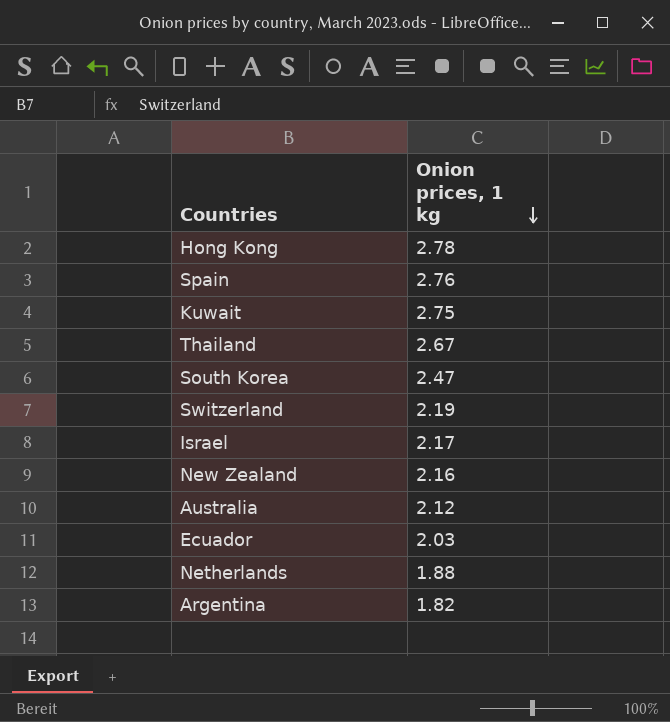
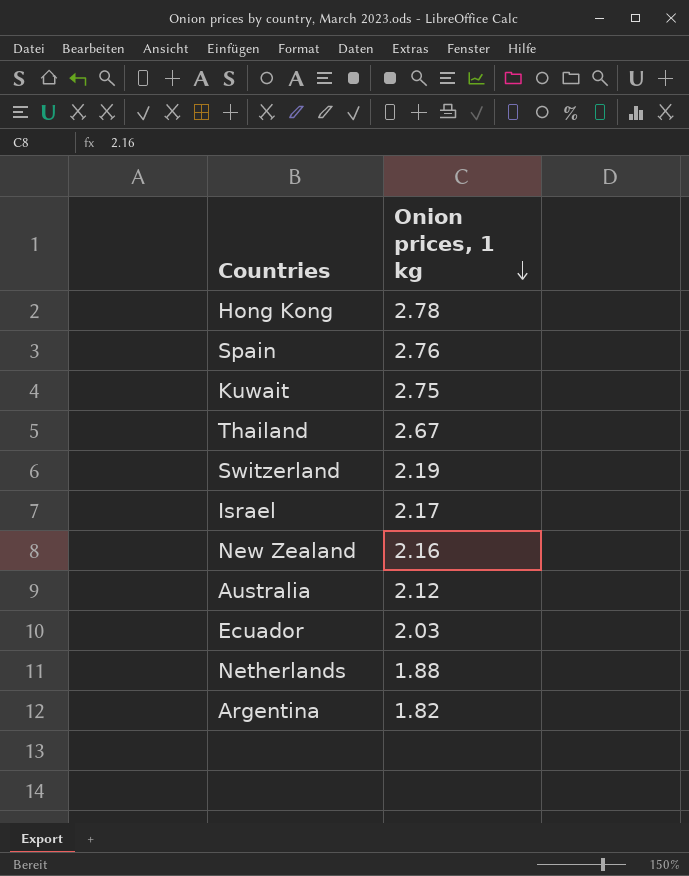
row South Korea: 2.47 -> none

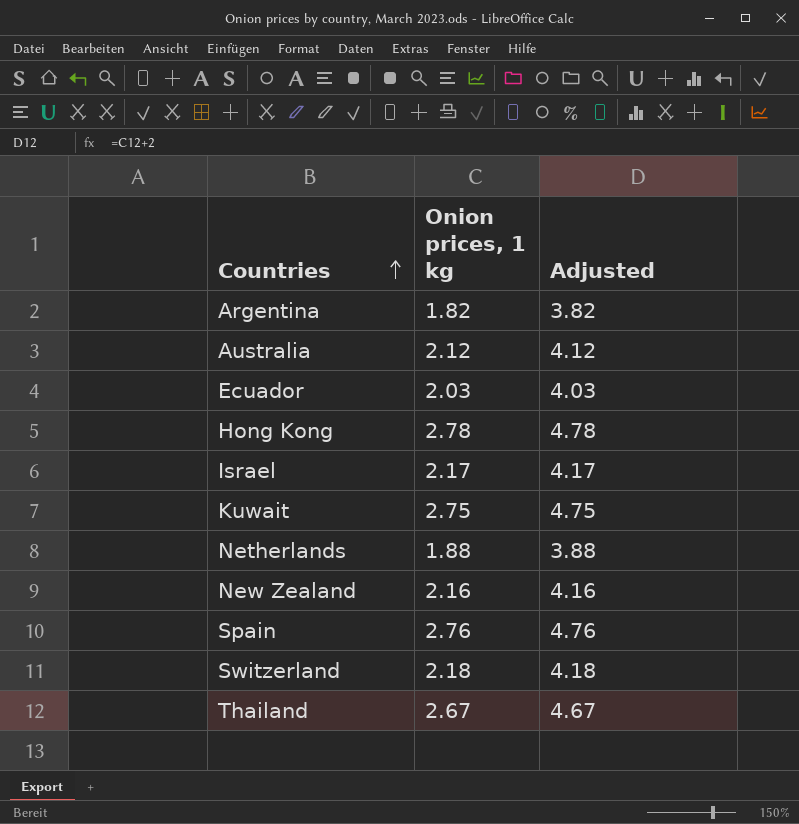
row order: Onion prices, 1 kg descending -> Countries ascending
column Adjusted | formula: none -> [Onion prices, 1 kg] + 2
Switzerland | Onion prices, 1 kg: 2.19 -> 2.18

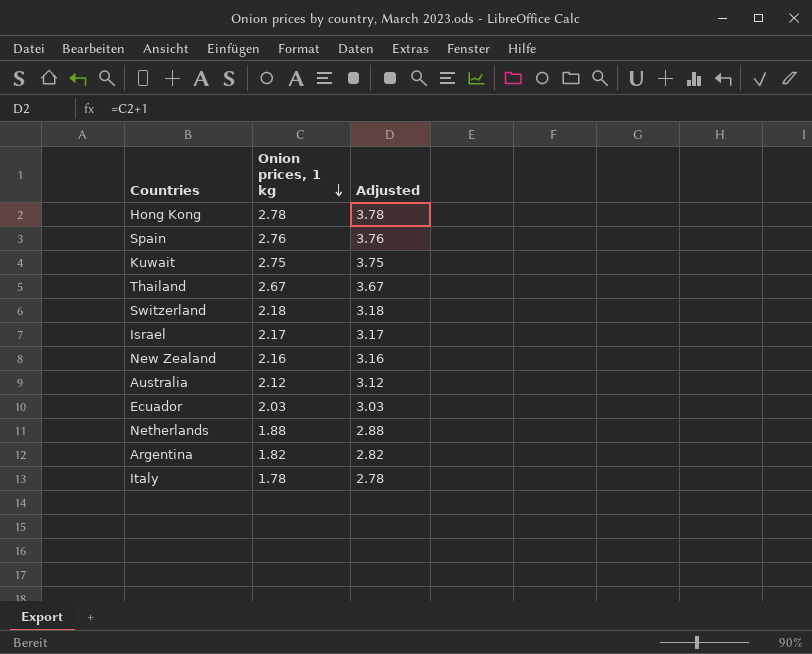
row order: Countries ascending -> Onion prices, 1 kg descending
column Adjusted | formula: [Onion prices, 1 kg] + 2 -> [Onion prices, 1 kg] + 1
row Italy: none -> 1.78 | 2.78

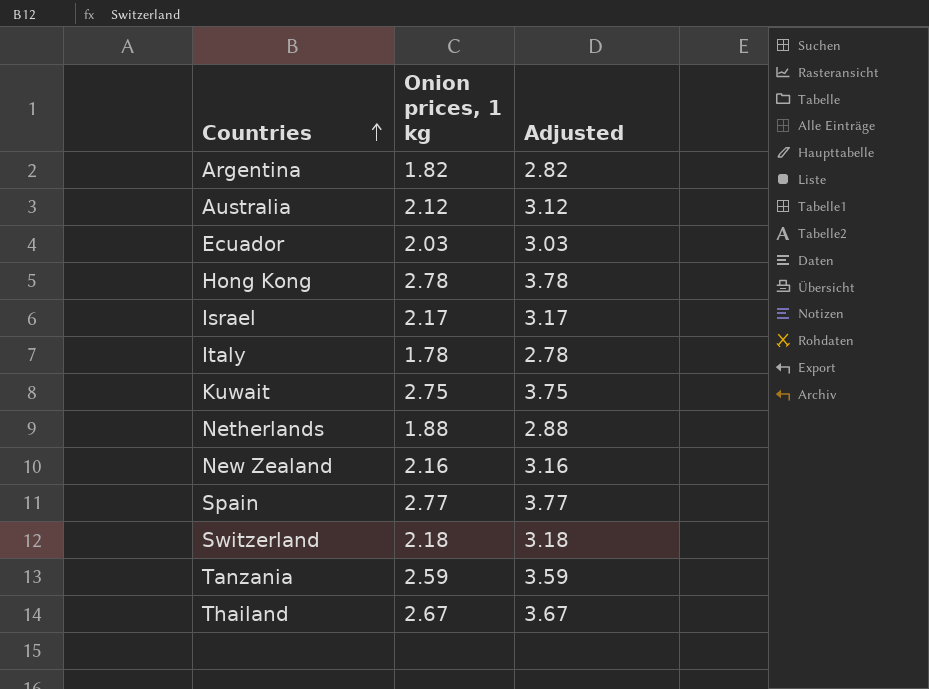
row order: Onion prices, 1 kg descending -> Countries ascending
Spain | Onion prices, 1 kg: 2.76 -> 2.77
Spain | Adjusted: 3.76 -> 3.77
row Tanzania: none -> 2.59 | 3.59

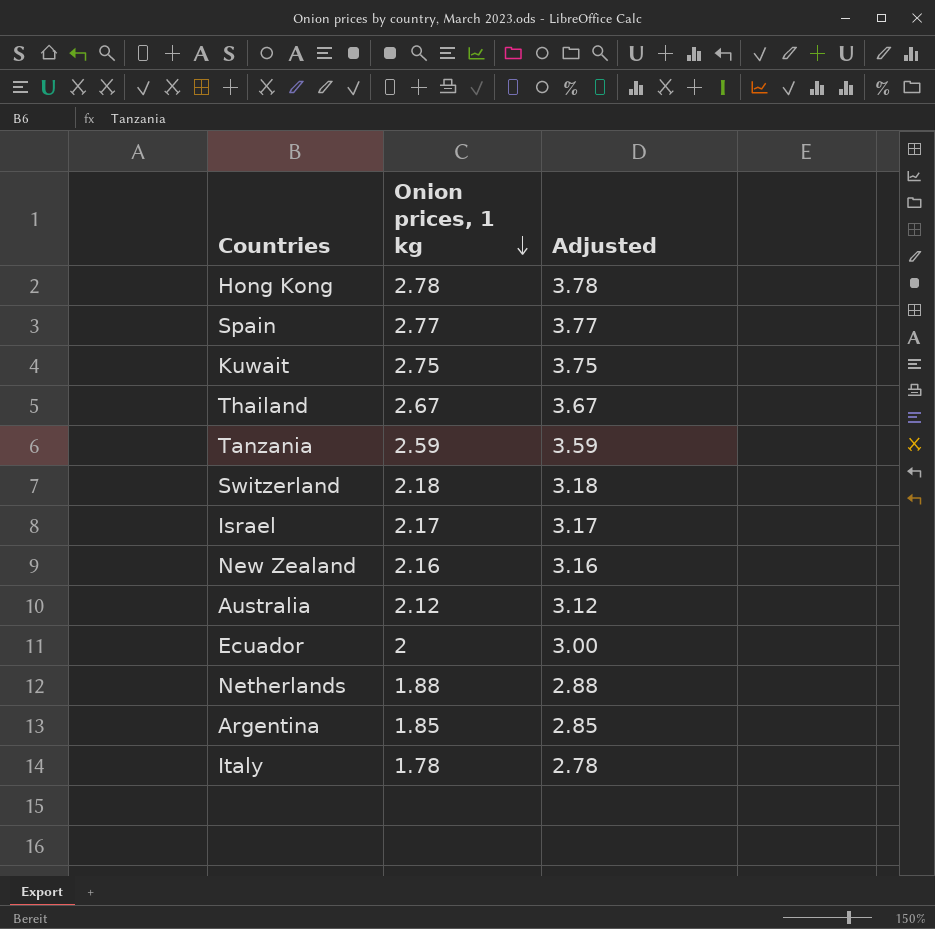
row order: Countries ascending -> Onion prices, 1 kg descending
Ecuador | Onion prices, 1 kg: 2.03 -> 2
Ecuador | Adjusted: 3.03 -> 3.00
Argentina | Onion prices, 1 kg: 1.82 -> 1.85
Argentina | Adjusted: 2.82 -> 2.85

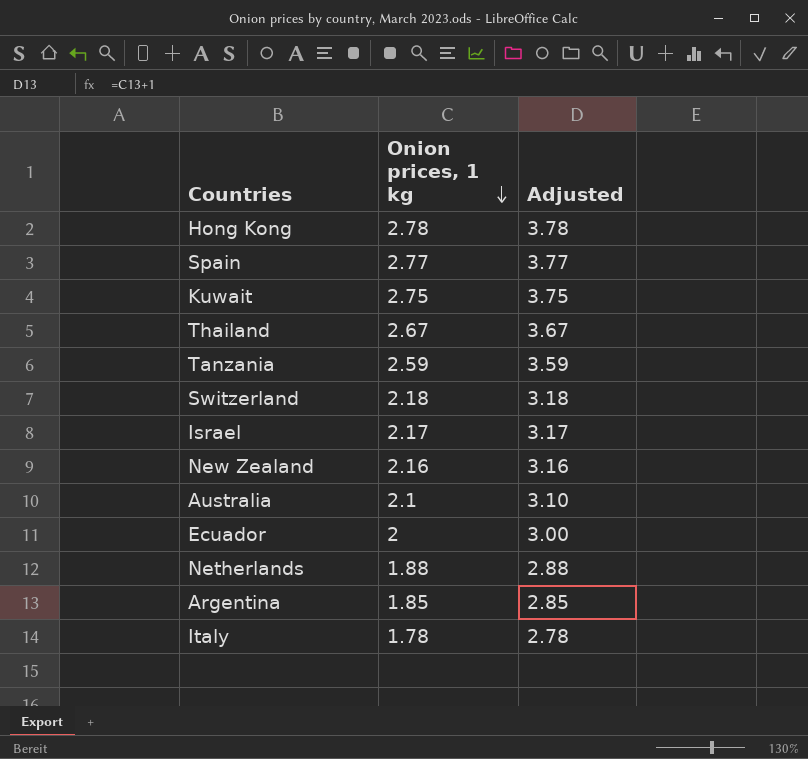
Australia | Onion prices, 1 kg: 2.12 -> 2.1
Australia | Adjusted: 3.12 -> 3.10

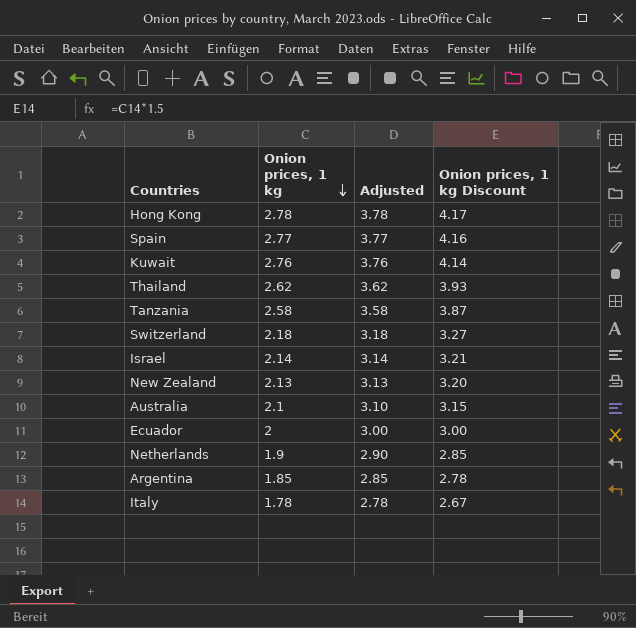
column Onion prices, 1 kg Discount | formula: none -> [Onion prices, 1 kg] * 1.5
Kuwait | Onion prices, 1 kg: 2.75 -> 2.76
Kuwait | Adjusted: 3.75 -> 3.76
Thailand | Onion prices, 1 kg: 2.67 -> 2.62
Thailand | Adjusted: 3.67 -> 3.62
Tanzania | Onion prices, 1 kg: 2.59 -> 2.58
Tanzania | Adjusted: 3.59 -> 3.58
Israel | Onion prices, 1 kg: 2.17 -> 2.14
Israel | Adjusted: 3.17 -> 3.14
New Zealand | Onion prices, 1 kg: 2.16 -> 2.13
New Zealand | Adjusted: 3.16 -> 3.13
Netherlands | Onion prices, 1 kg: 1.88 -> 1.9
Netherlands | Adjusted: 2.88 -> 2.90

